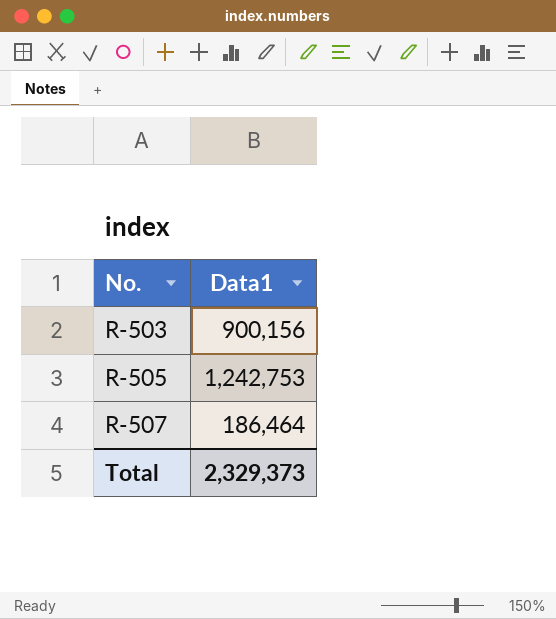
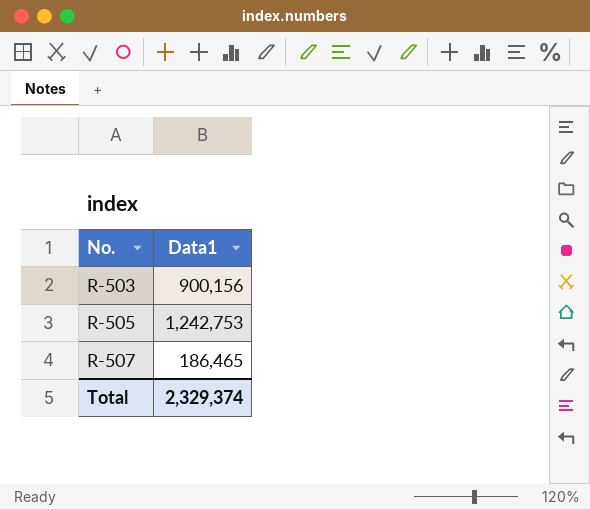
R-507 | Data1: 186,464 -> 186,465
Total | Data1: 2,329,373 -> 2,329,374

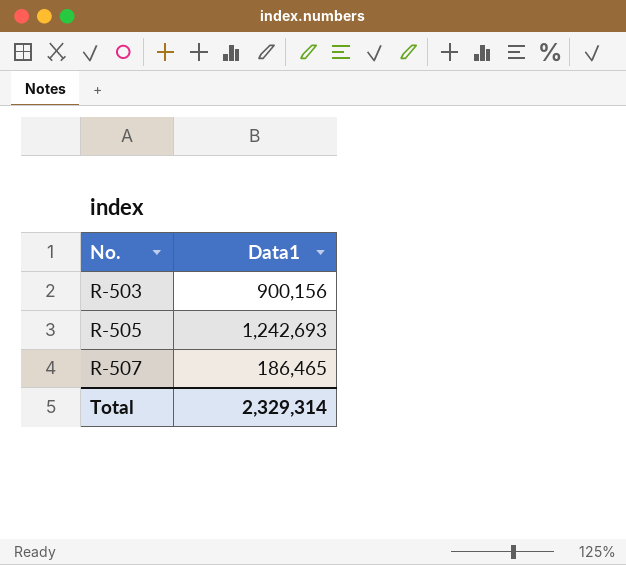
R-505 | Data1: 1,242,753 -> 1,242,693
Total | Data1: 2,329,374 -> 2,329,314

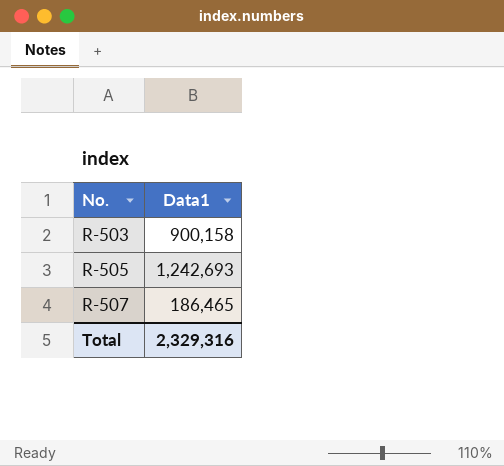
R-503 | Data1: 900,156 -> 900,158
Total | Data1: 2,329,314 -> 2,329,316

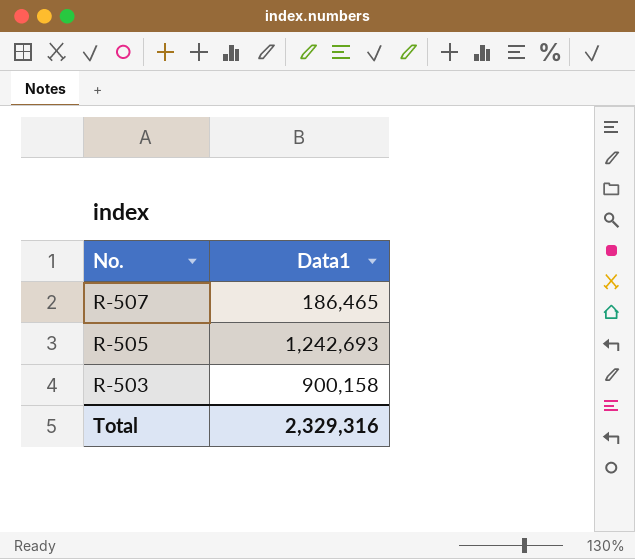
row order: No. ascending -> No. descending

